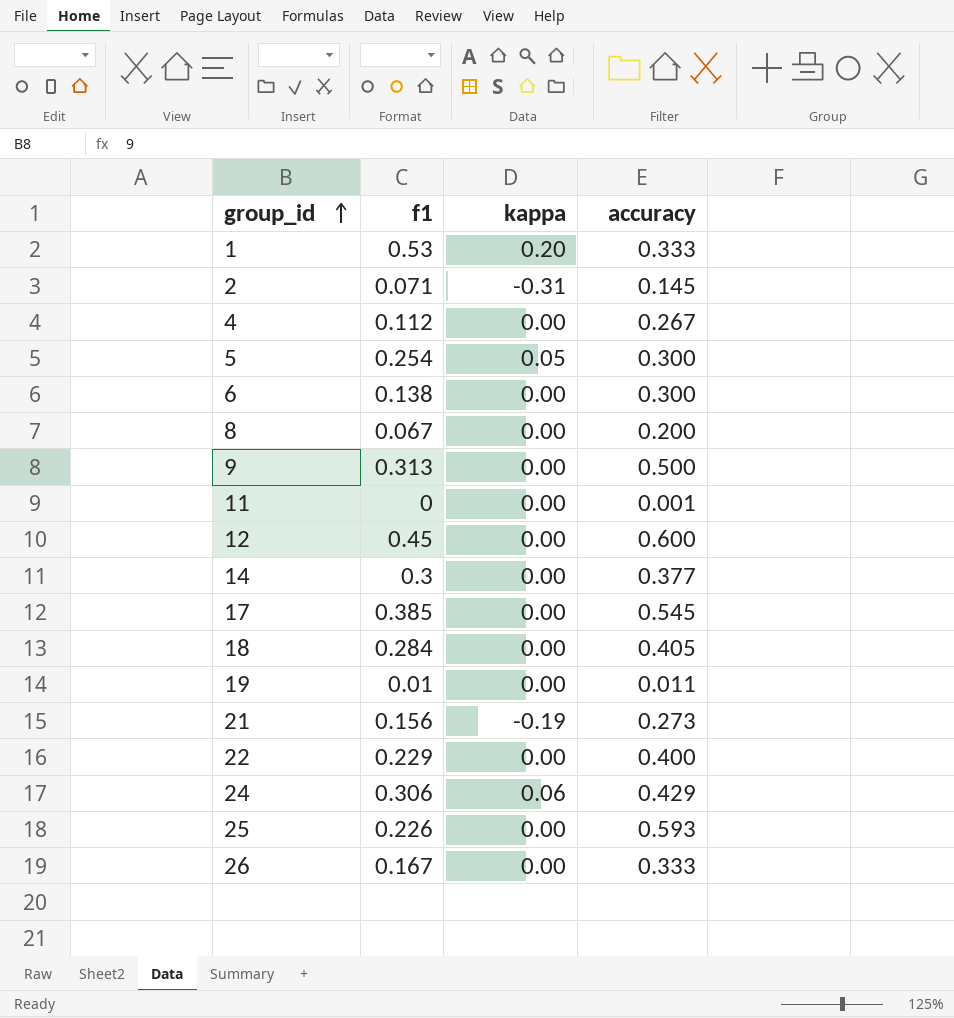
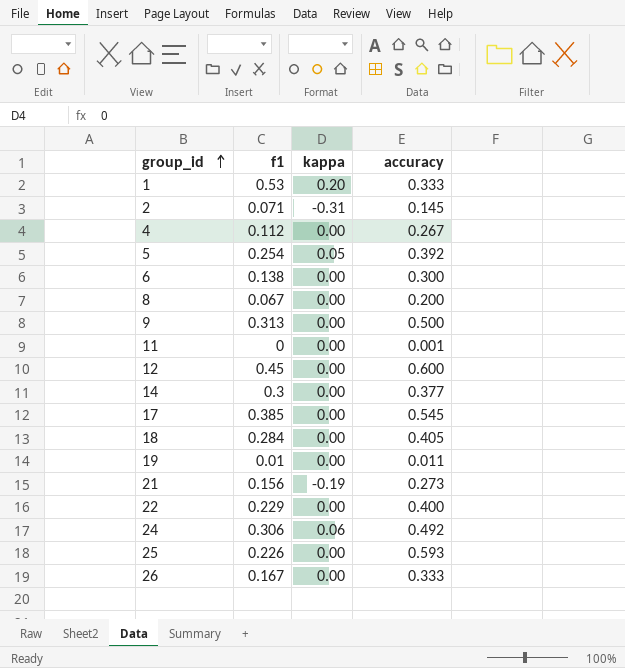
5 | accuracy: 0.300 -> 0.392
24 | accuracy: 0.429 -> 0.492

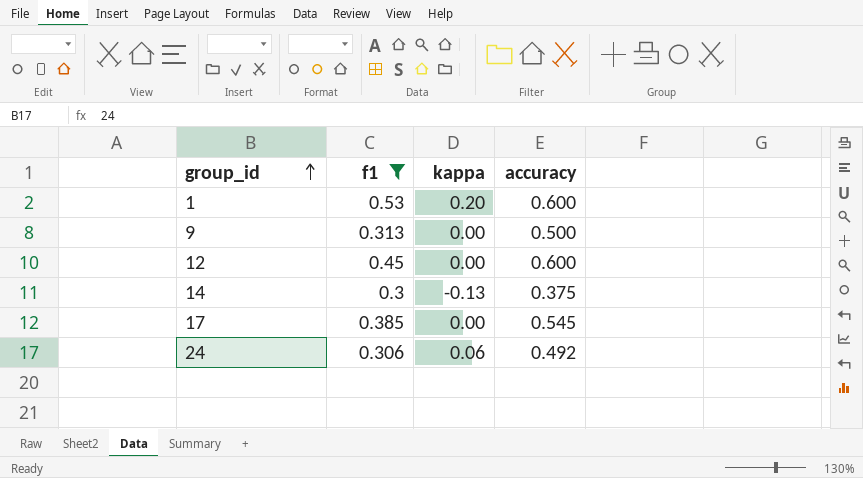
filter: none -> f1 >= 0.3
1 | accuracy: 0.333 -> 0.600
14 | kappa: 0.00 -> -0.13
14 | accuracy: 0.377 -> 0.375

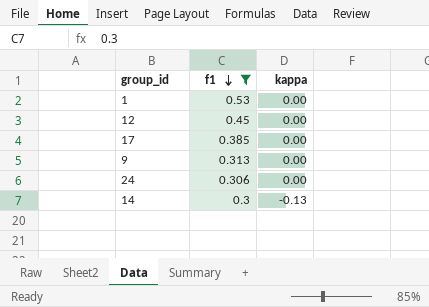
row order: group_id ascending -> f1 descending
column accuracy | position: 4 -> none
1 | kappa: 0.20 -> 0.00
24 | kappa: 0.06 -> 0.00

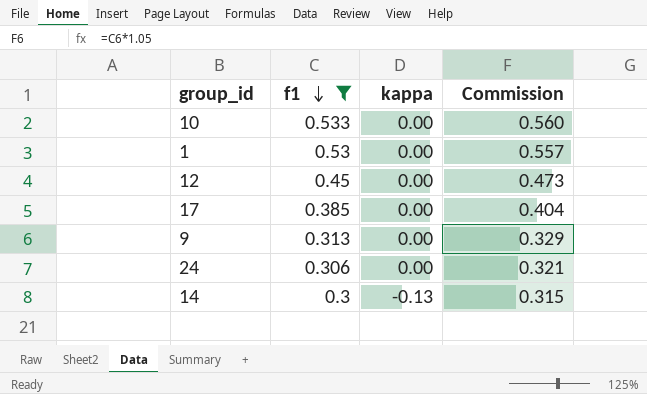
column Commission | formula: none -> [f1] * 1.05
row 10: none -> 0.533 | 0.00 | 0.560

